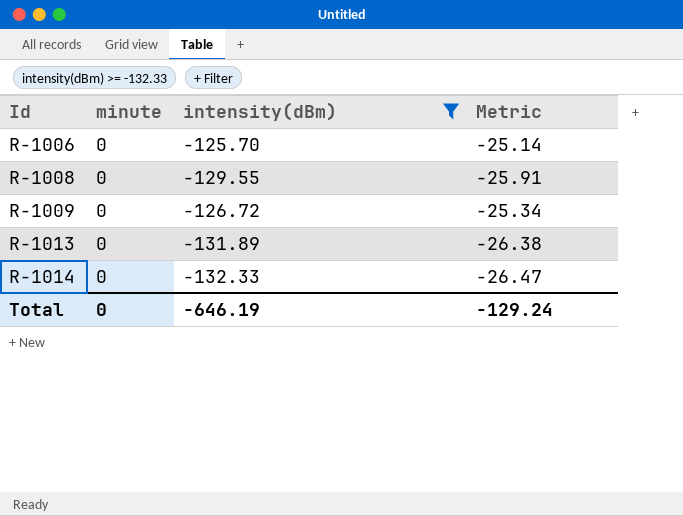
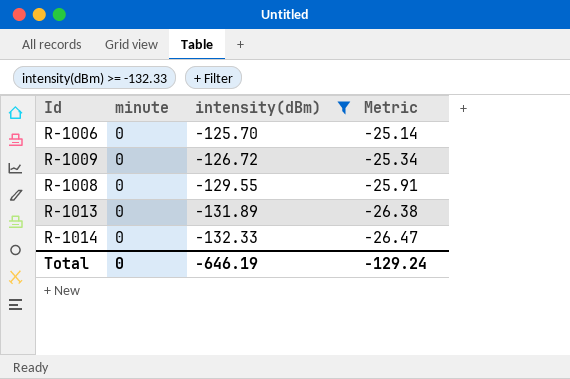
row order: Id ascending -> intensity(dBm) descending

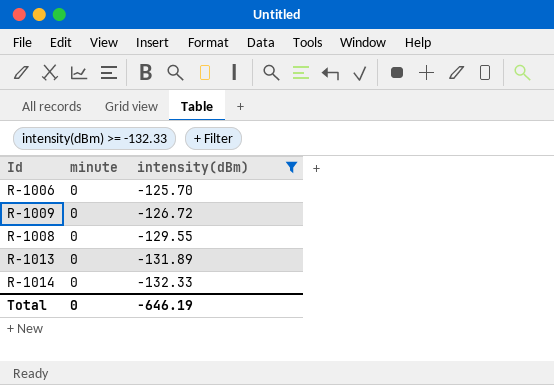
column Metric | formula: [intensity(dBm)] * 0.2 -> none

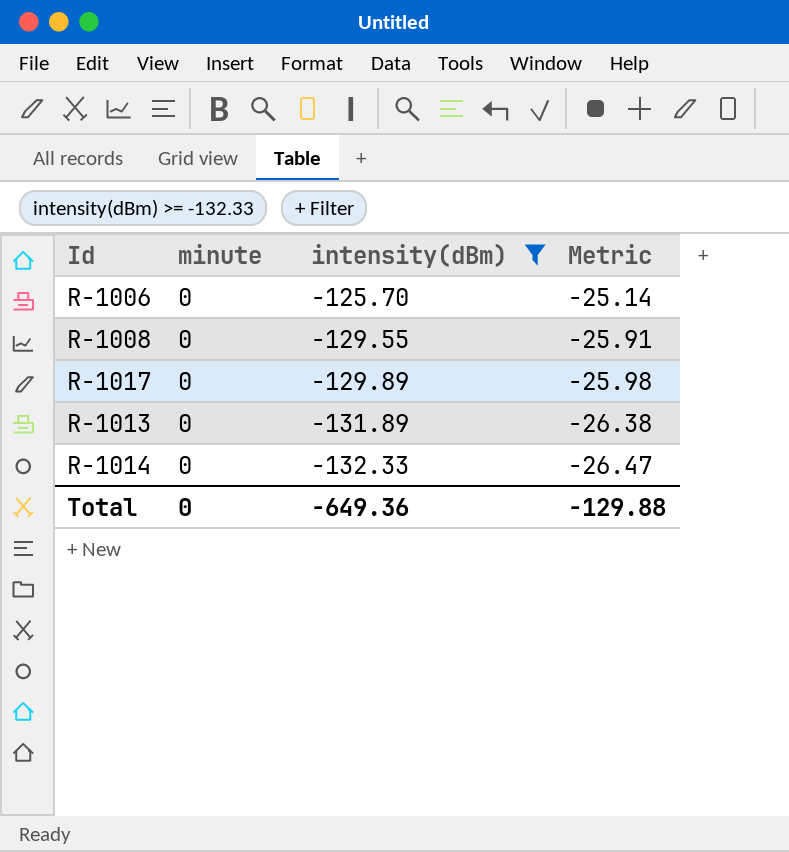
column Metric | formula: none -> [intensity(dBm)] * 0.2
row R-1009: 0 | -126.72 -> none
row R-1017: none -> 0 | -129.89 | -25.98
Total | intensity(dBm): -646.19 -> -649.36

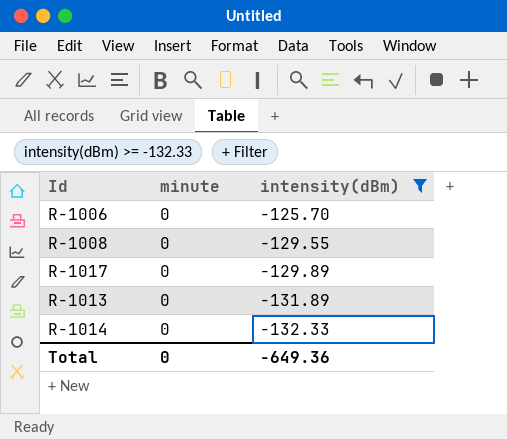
column Metric | formula: [intensity(dBm)] * 0.2 -> none

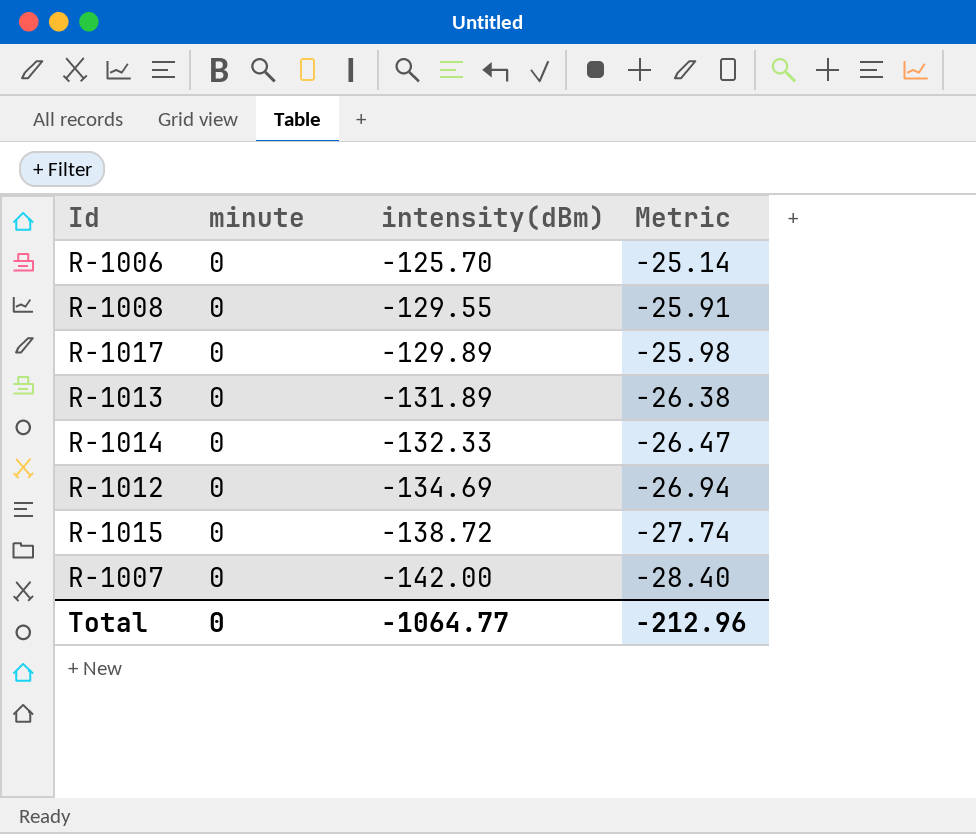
filter: intensity(dBm) >= -132.33 -> none
column Metric | formula: none -> [intensity(dBm)] * 0.2
Total | intensity(dBm): -649.36 -> -1064.77

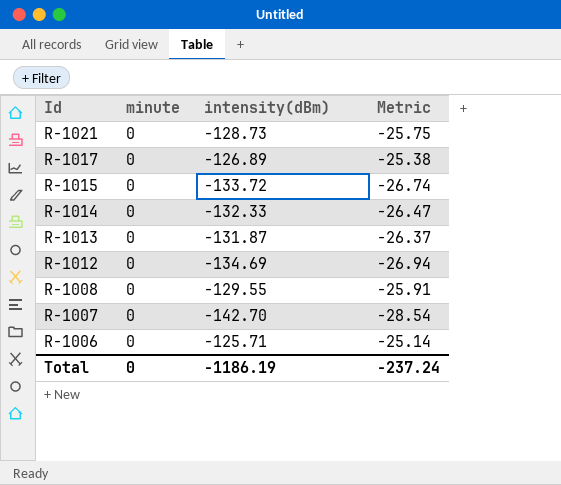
row order: intensity(dBm) descending -> Id descending
row R-1021: none -> 0 | -128.73 | -25.75
R-1017 | intensity(dBm): -129.89 -> -126.89
R-1017 | Metric: -25.98 -> -25.38
R-1015 | intensity(dBm): -138.72 -> -133.72
R-1015 | Metric: -27.74 -> -26.74
R-1013 | intensity(dBm): -131.89 -> -131.87
R-1013 | Metric: -26.38 -> -26.37
R-1007 | intensity(dBm): -142.00 -> -142.70
R-1007 | Metric: -28.40 -> -28.54
R-1006 | intensity(dBm): -125.70 -> -125.71
Total | intensity(dBm): -1064.77 -> -1186.19
Total | Metric: -212.96 -> -237.24

